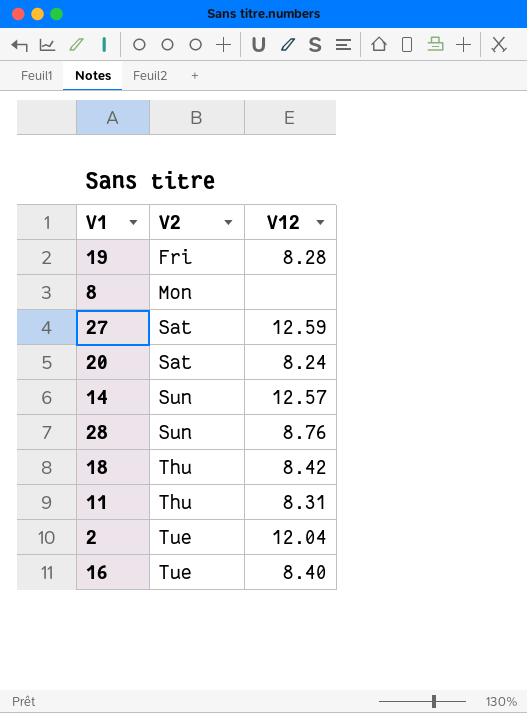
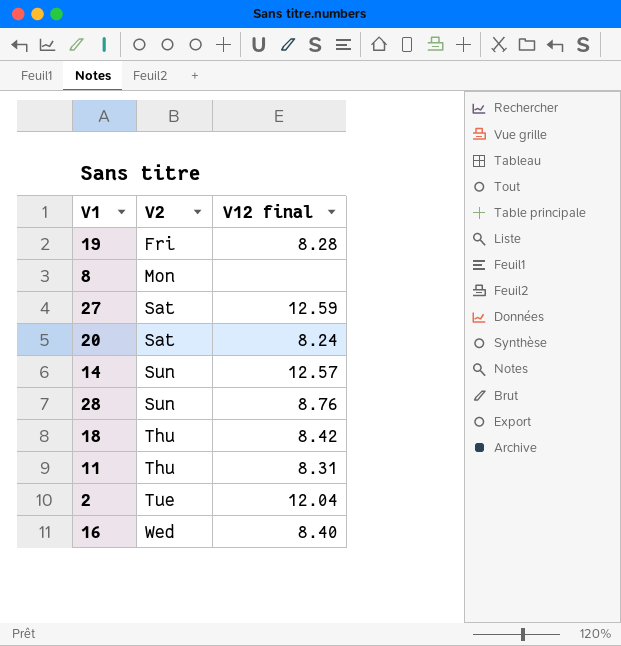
column name: V12 -> V12 final
16 | V2: Tue -> Wed

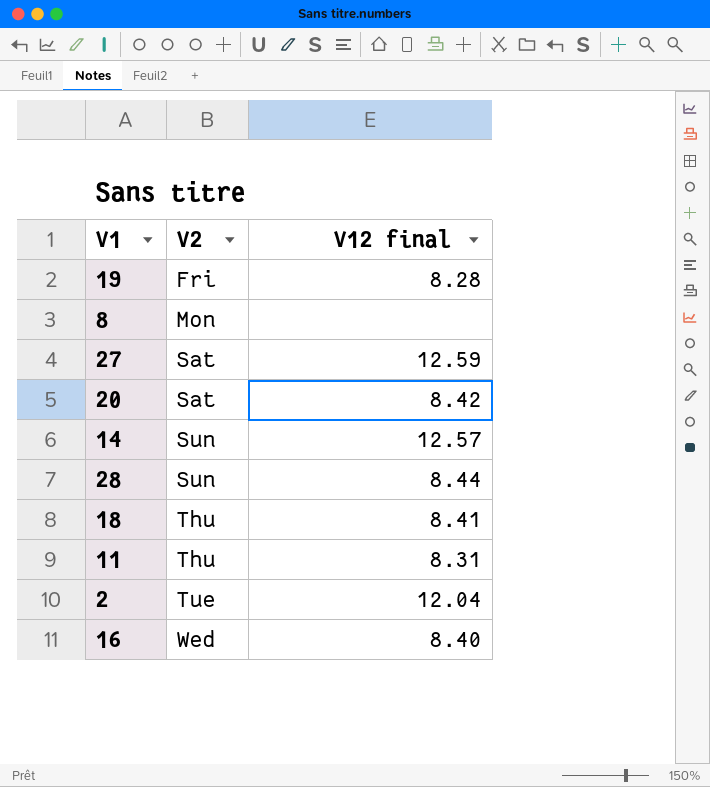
20 | V12 final: 8.24 -> 8.42
28 | V12 final: 8.76 -> 8.44
18 | V12 final: 8.42 -> 8.41

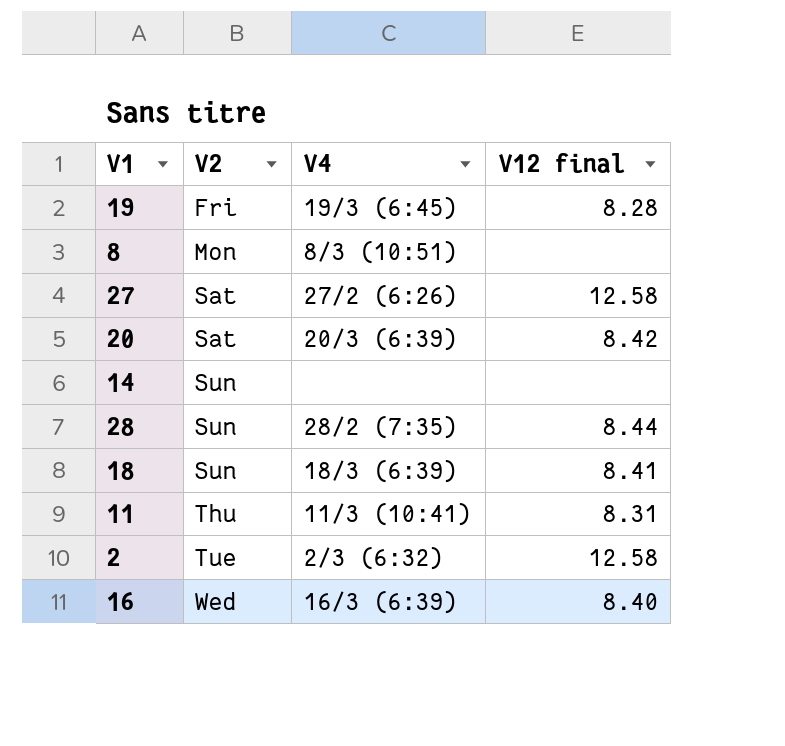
column V4 | position: none -> 3
27 | V12 final: 12.59 -> 12.58
14 | V12 final: 12.57 -> none
18 | V2: Thu -> Sun
2 | V12 final: 12.04 -> 12.58

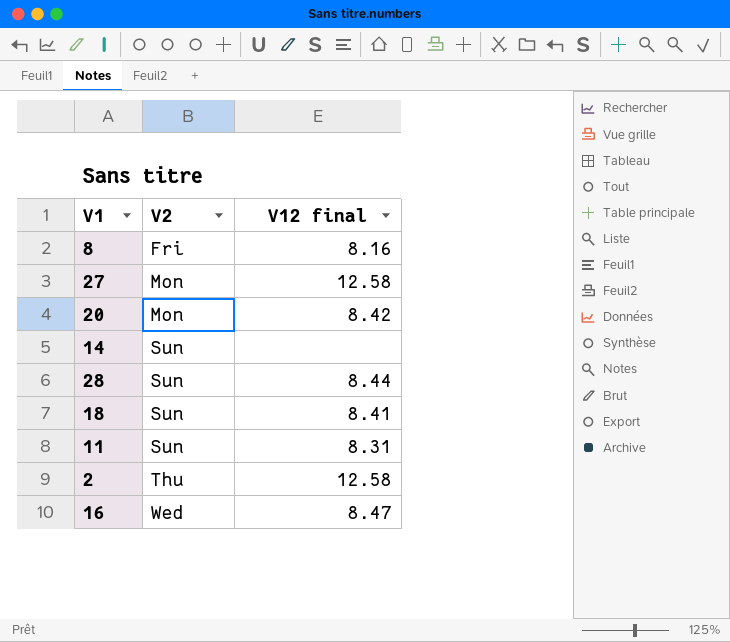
column V4 | position: 3 -> none
row 19: Fri | 19/3 (6:45) | 8.28 -> none
8 | V2: Mon -> Fri
8 | V12 final: none -> 8.16
27 | V2: Sat -> Mon
20 | V2: Sat -> Mon
11 | V2: Thu -> Sun
2 | V2: Tue -> Thu
16 | V12 final: 8.40 -> 8.47

